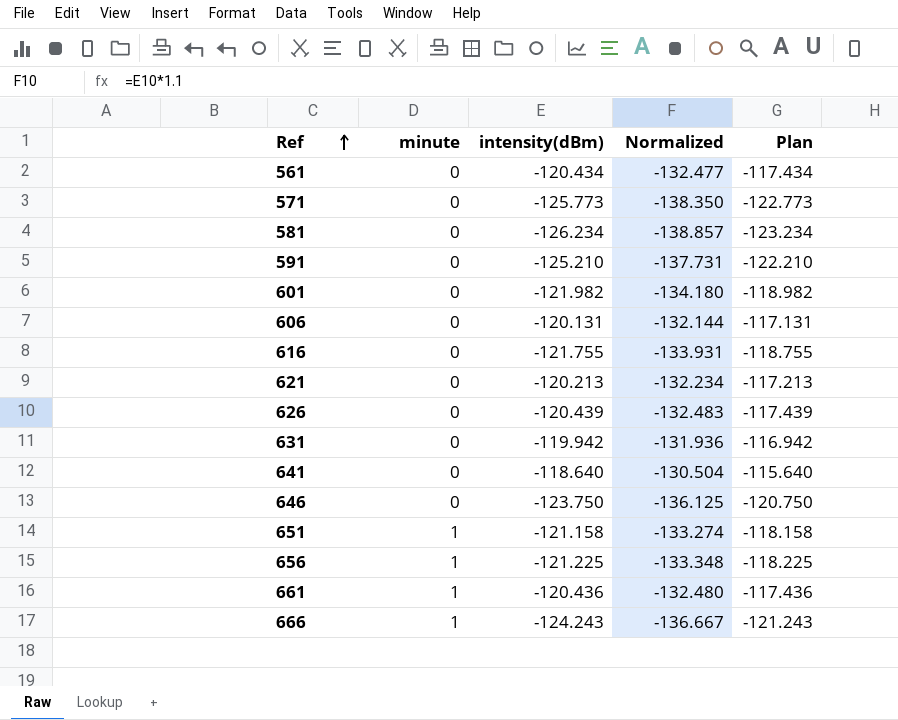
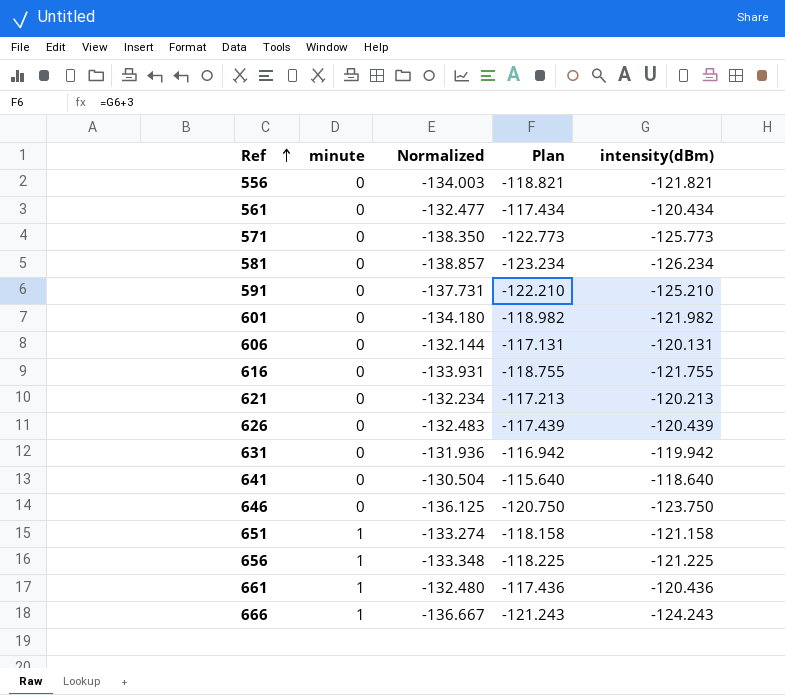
column intensity(dBm) | position: 3 -> 5
row 556: none -> 0 | -134.003 | -118.821 | -121.821

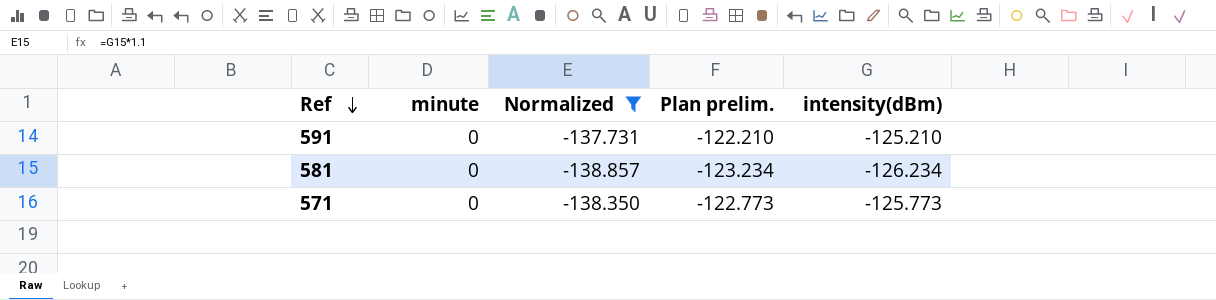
filter: none -> Normalized <= -137.731
row order: Ref ascending -> Ref descending
column name: Plan -> Plan prelim.

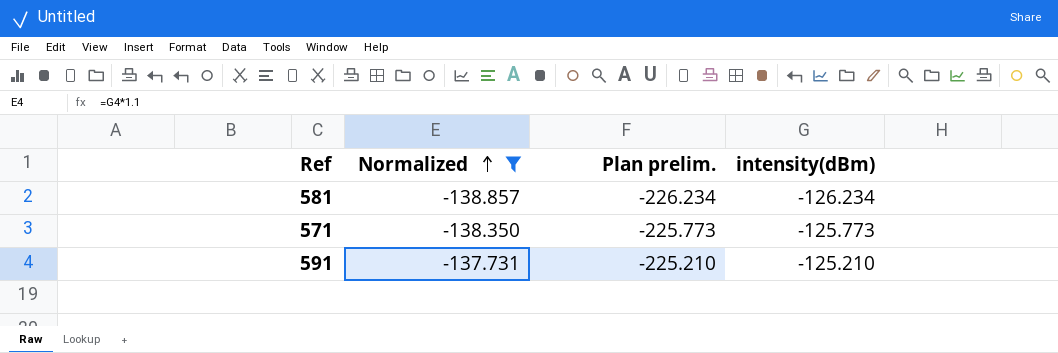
row order: Ref descending -> Normalized ascending
column minute | position: 2 -> none
column Plan prelim. | formula: [intensity(dBm)] + 3 -> [intensity(dBm)] - 100

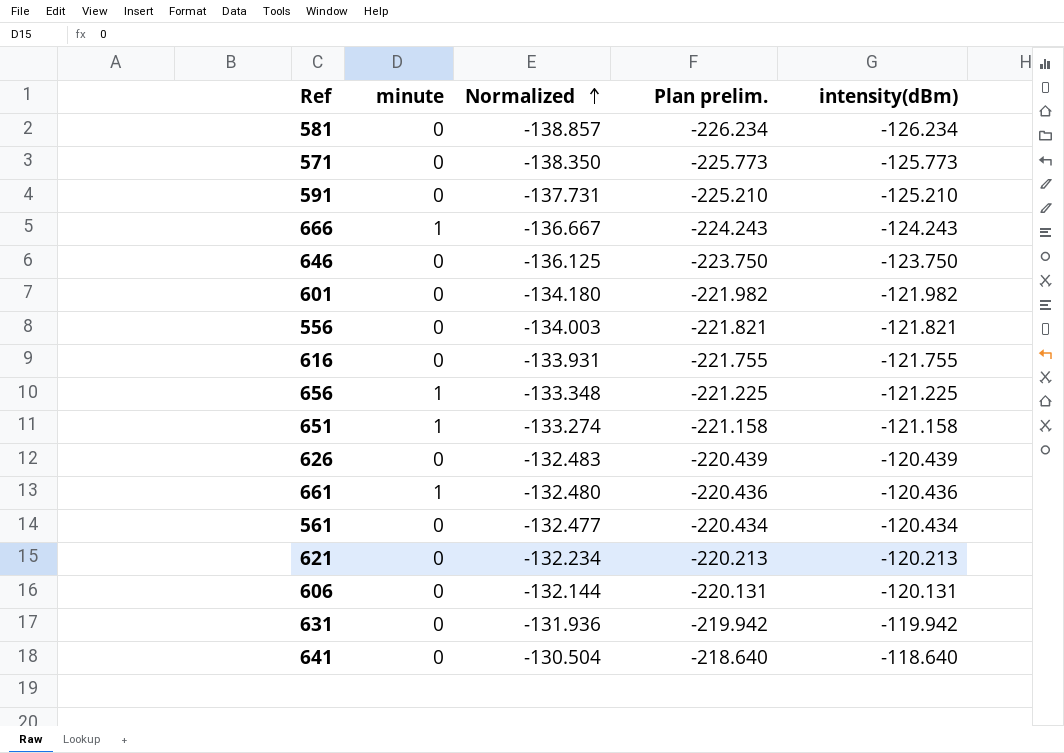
filter: Normalized <= -137.731 -> none
column minute | position: none -> 2

